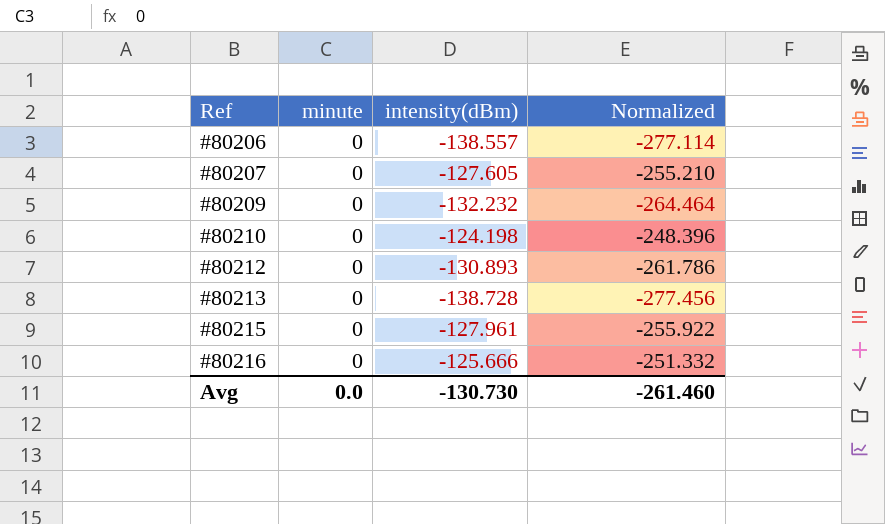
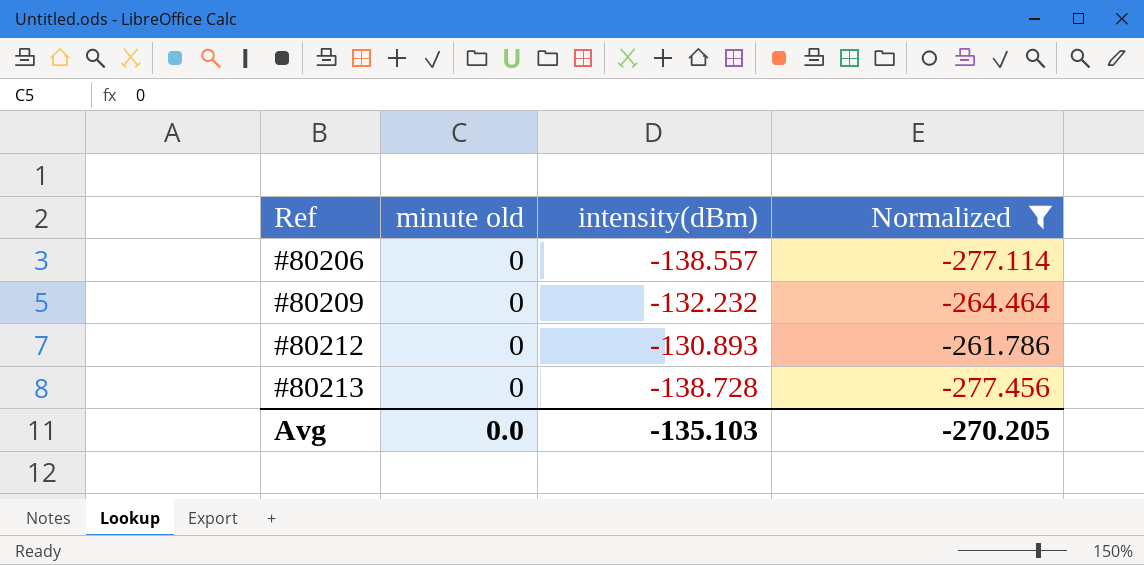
filter: none -> Normalized <= -261.786
column name: minute -> minute old
Avg | intensity(dBm): -130.730 -> -135.103
Avg | Normalized: -261.460 -> -270.205

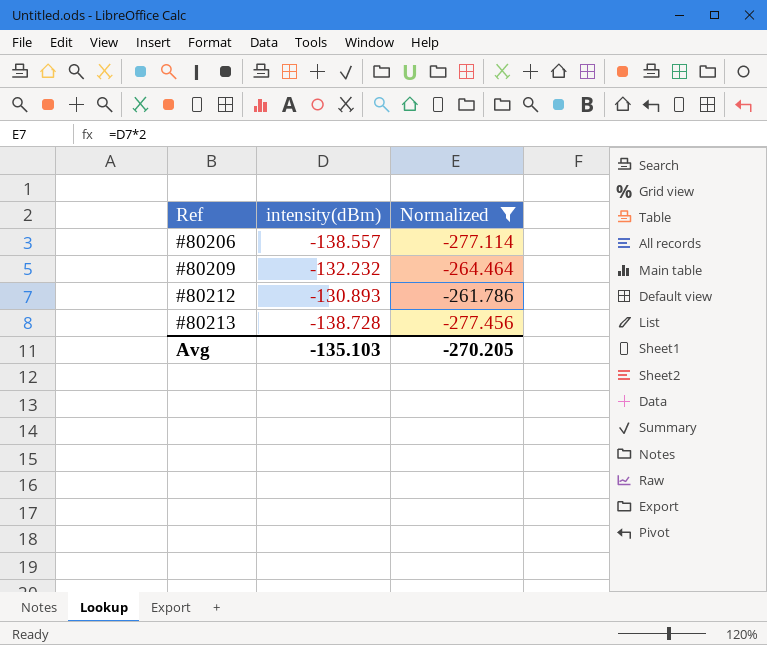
column minute old | position: 2 -> none

